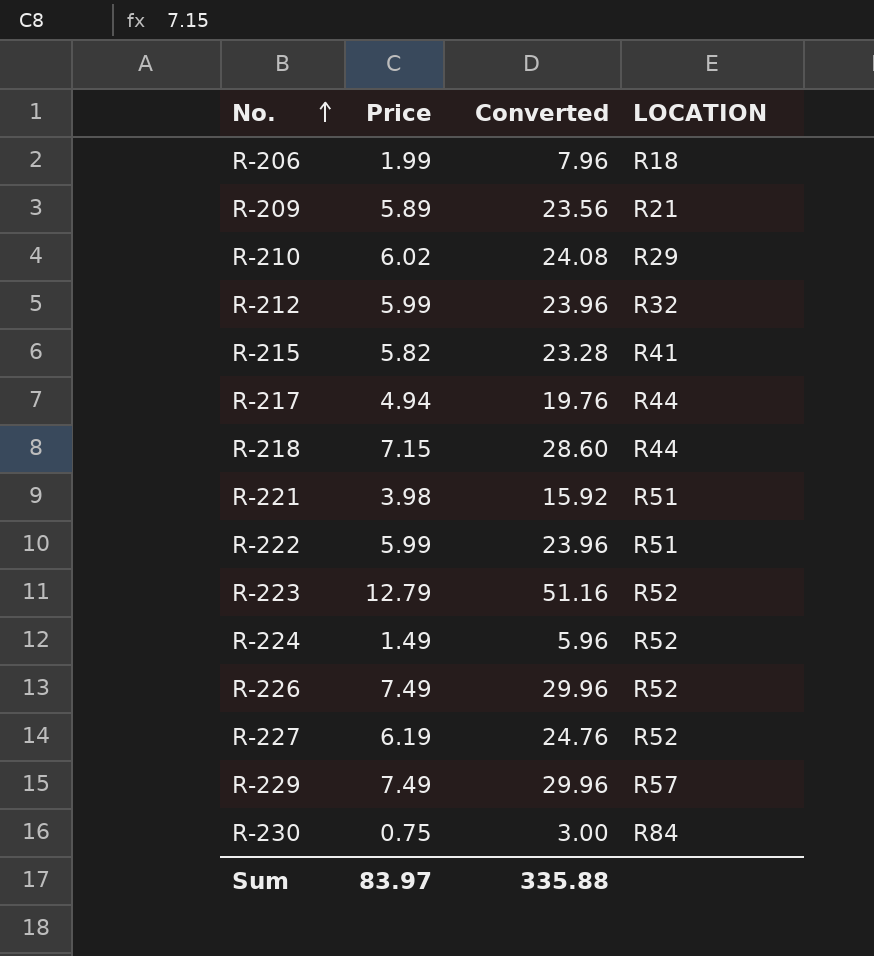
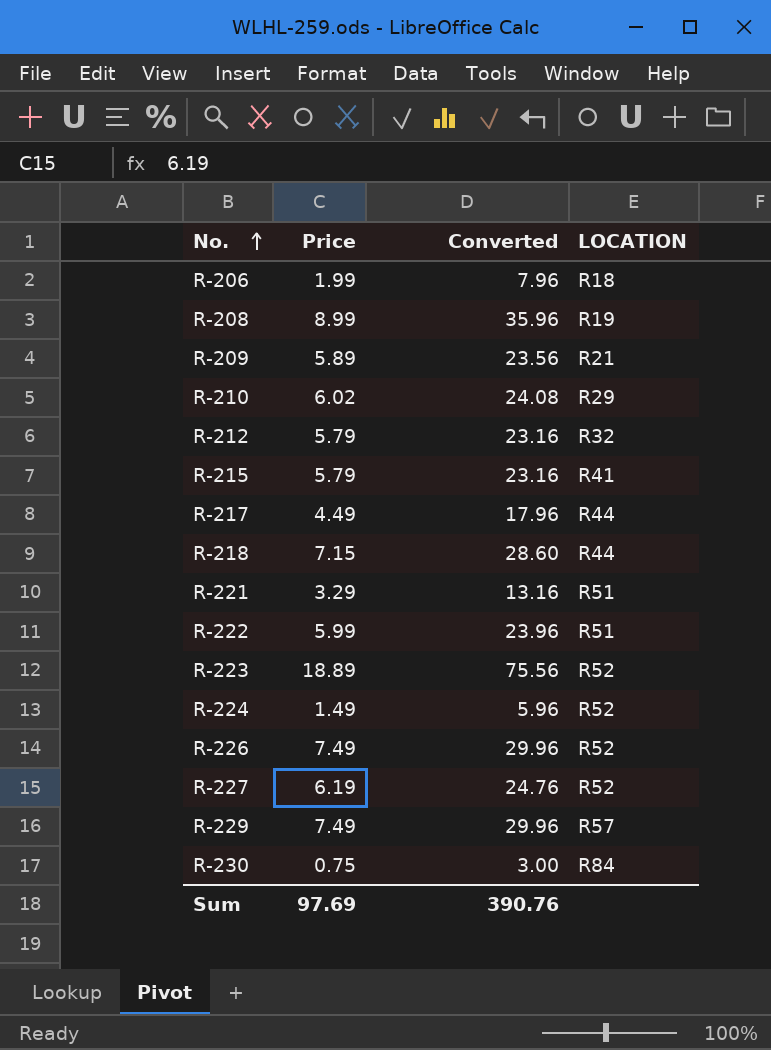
row R-208: none -> 8.99 | 35.96 | R19
R-212 | Price: 5.99 -> 5.79
R-212 | Converted: 23.96 -> 23.16
R-215 | Price: 5.82 -> 5.79
R-215 | Converted: 23.28 -> 23.16
R-217 | Price: 4.94 -> 4.49
R-217 | Converted: 19.76 -> 17.96
R-221 | Price: 3.98 -> 3.29
R-221 | Converted: 15.92 -> 13.16
R-223 | Price: 12.79 -> 18.89
R-223 | Converted: 51.16 -> 75.56
Sum | Price: 83.97 -> 97.69
Sum | Converted: 335.88 -> 390.76

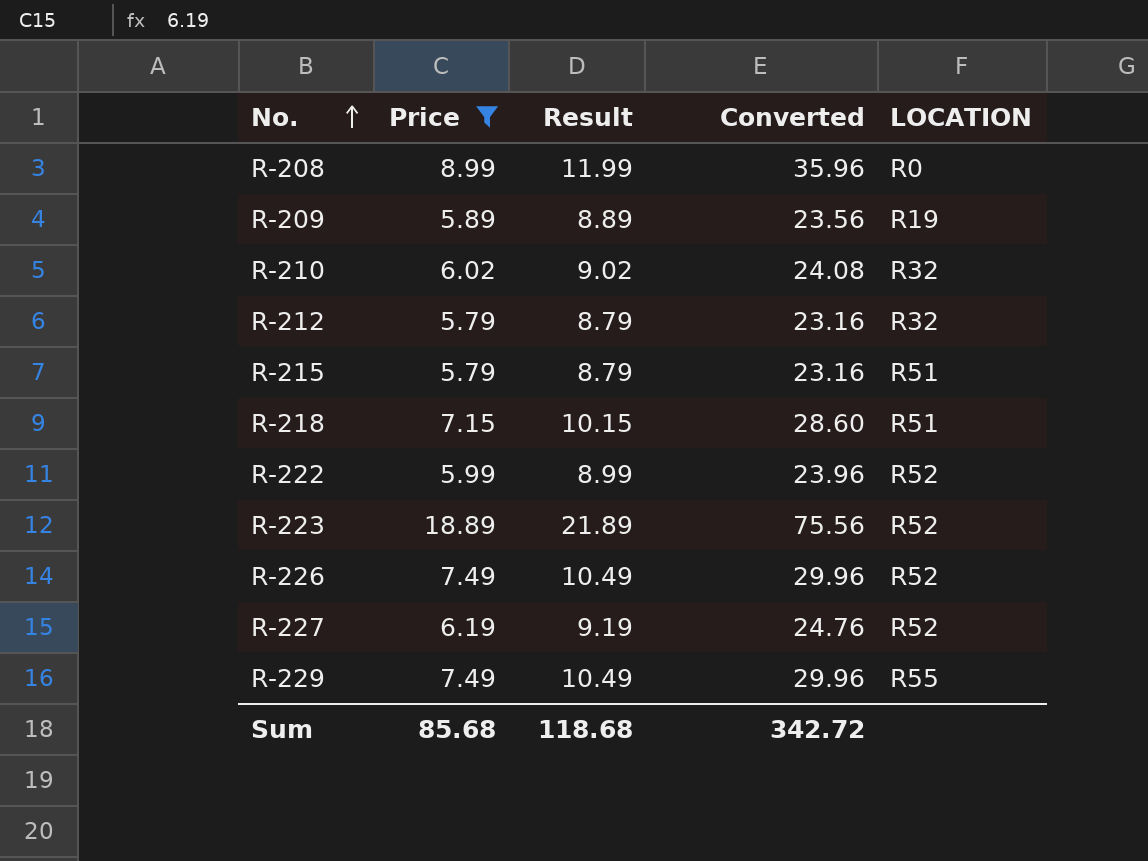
filter: none -> Price >= 5.79
column Result | formula: none -> [Price] + 3
R-208 | LOCATION: R19 -> R0
R-209 | LOCATION: R21 -> R19
R-210 | LOCATION: R29 -> R32
R-215 | LOCATION: R41 -> R51
R-218 | LOCATION: R44 -> R51
R-222 | LOCATION: R51 -> R52
R-229 | LOCATION: R57 -> R55
Sum | Price: 97.69 -> 85.68
Sum | Converted: 390.76 -> 342.72

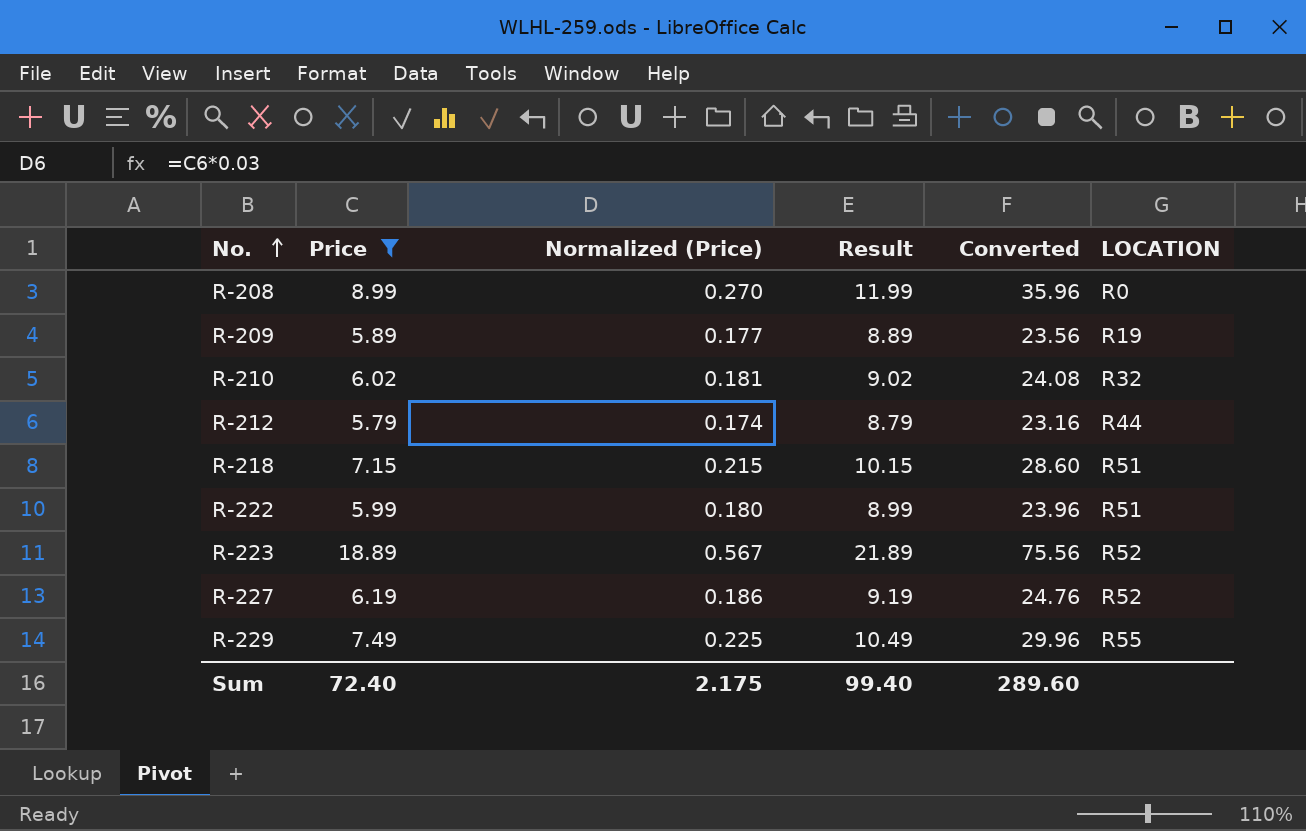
column Normalized (Price) | formula: none -> [Price] * 0.03
row R-215: 5.79 | 8.79 | 23.16 | R51 -> none
row R-226: 7.49 | 10.49 | 29.96 | R52 -> none
R-212 | LOCATION: R32 -> R44
R-222 | LOCATION: R52 -> R51
Sum | Price: 85.68 -> 72.40
Sum | Result: 118.68 -> 99.40
Sum | Converted: 342.72 -> 289.60

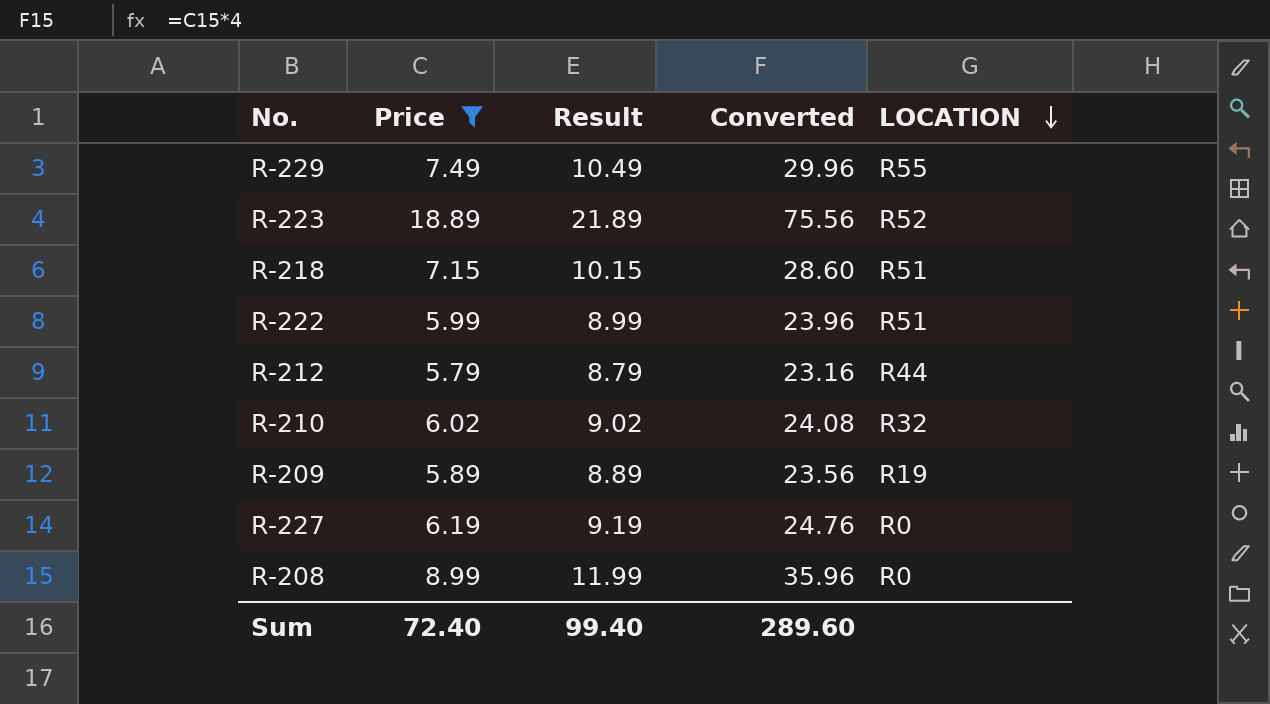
row order: No. ascending -> LOCATION descending
column Normalized (Price) | formula: [Price] * 0.03 -> none
R-227 | LOCATION: R52 -> R0

